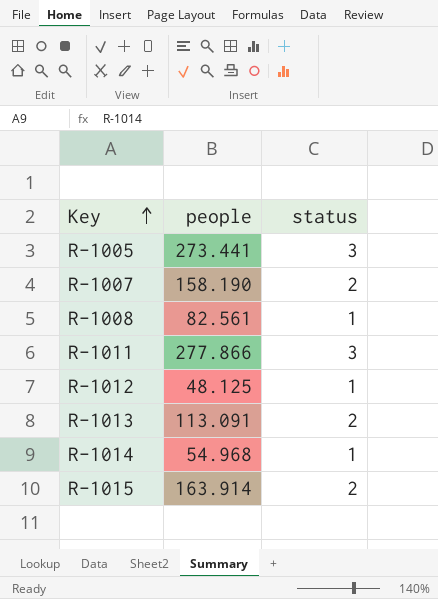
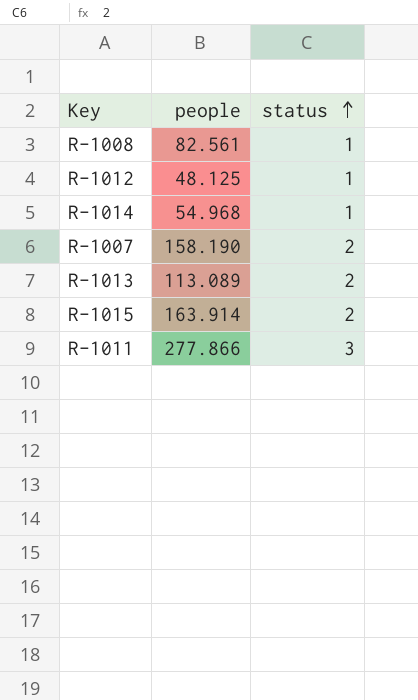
row order: Key ascending -> status ascending
row R-1005: 273.441 | 3 -> none
R-1013 | people: 113.091 -> 113.089

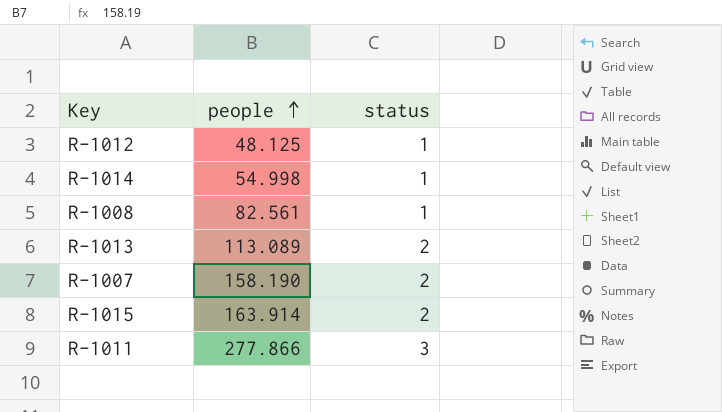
row order: status ascending -> people ascending
R-1014 | people: 54.968 -> 54.998

